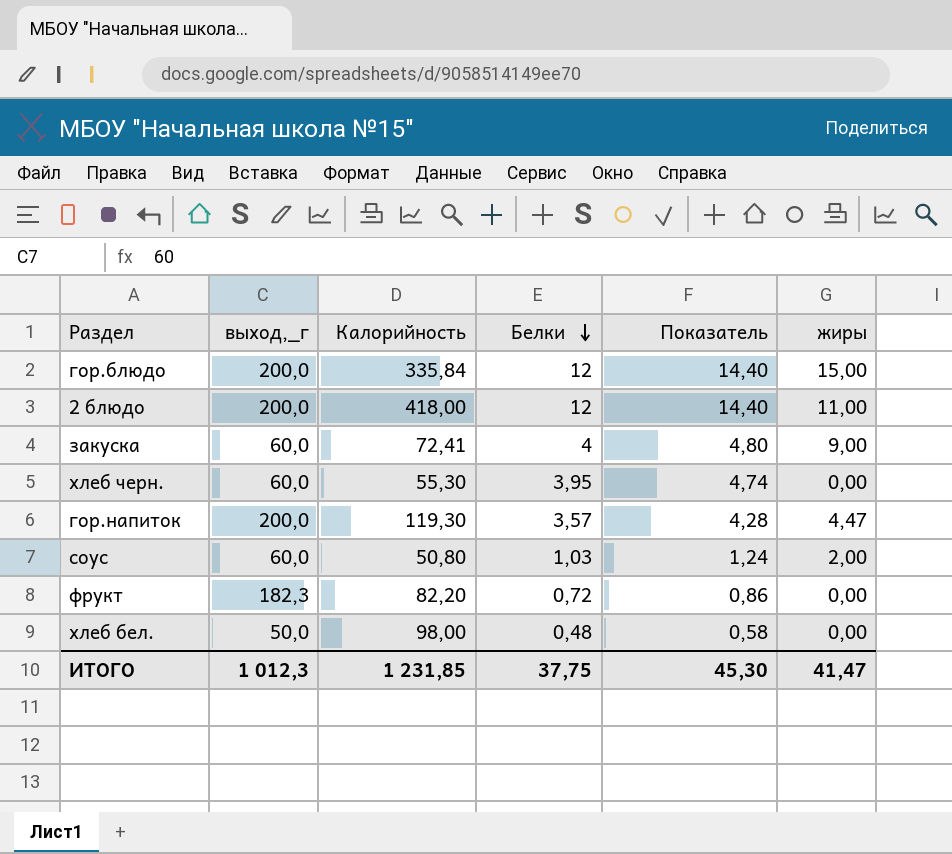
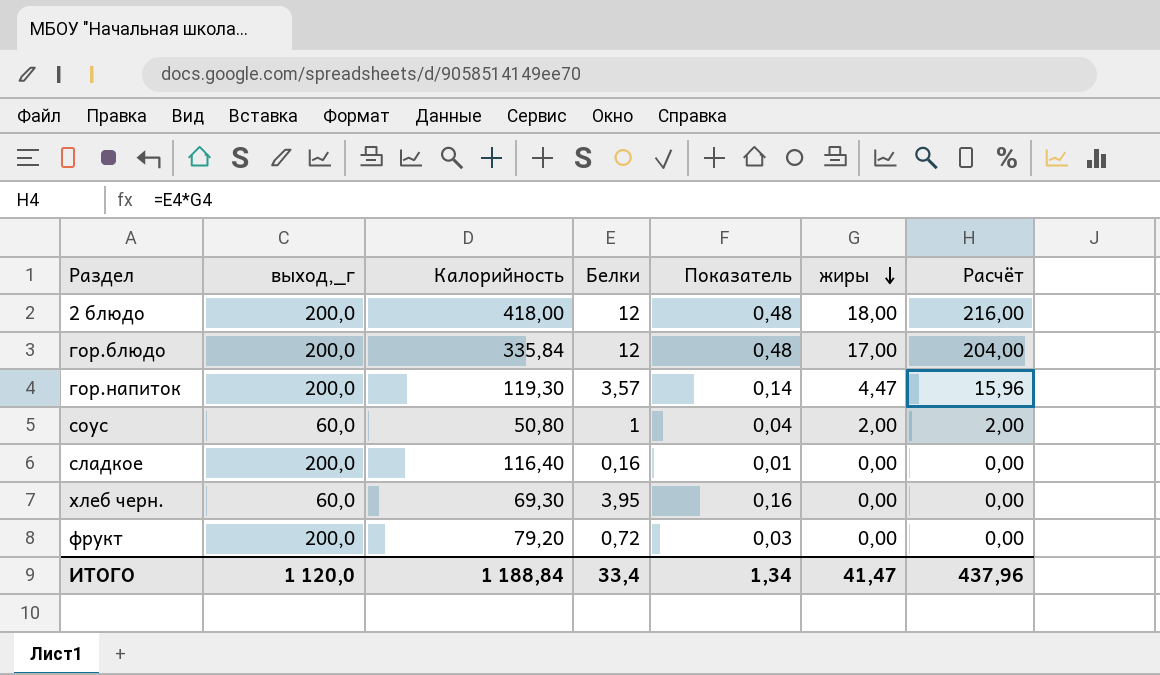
row order: Белки descending -> жиры descending
column Показатель | formula: [Белки] * 1,2 -> [Белки] * 0,04
column Расчёт | formula: none -> [Белки] * [жиры]
row закуска: 60,0 | 72,41 | 4 | 4,80 | 9,00 -> none
row хлеб бел.: 50,0 | 98,00 | 0,48 | 0,58 | 0,00 -> none
2 блюдо | жиры: 11,00 -> 18,00
гор.блюдо | жиры: 15,00 -> 17,00
соус | Белки: 1,03 -> 1
row сладкое: none -> 200,0 | 116,40 | 0,16 | 0,01 | 0,00 | 0,00
хлеб черн. | Калорийность: 55,30 -> 69,30
фрукт | выход,_г: 182,3 -> 200,0
фрукт | Калорийность: 82,20 -> 79,20
ИТОГО | выход,_г: 1 012,3 -> 1 120,0
ИТОГО | Калорийность: 1 231,85 -> 1 188,84
ИТОГО | Белки: 37,75 -> 33,4
ИТОГО | Показатель: 45,30 -> 1,34

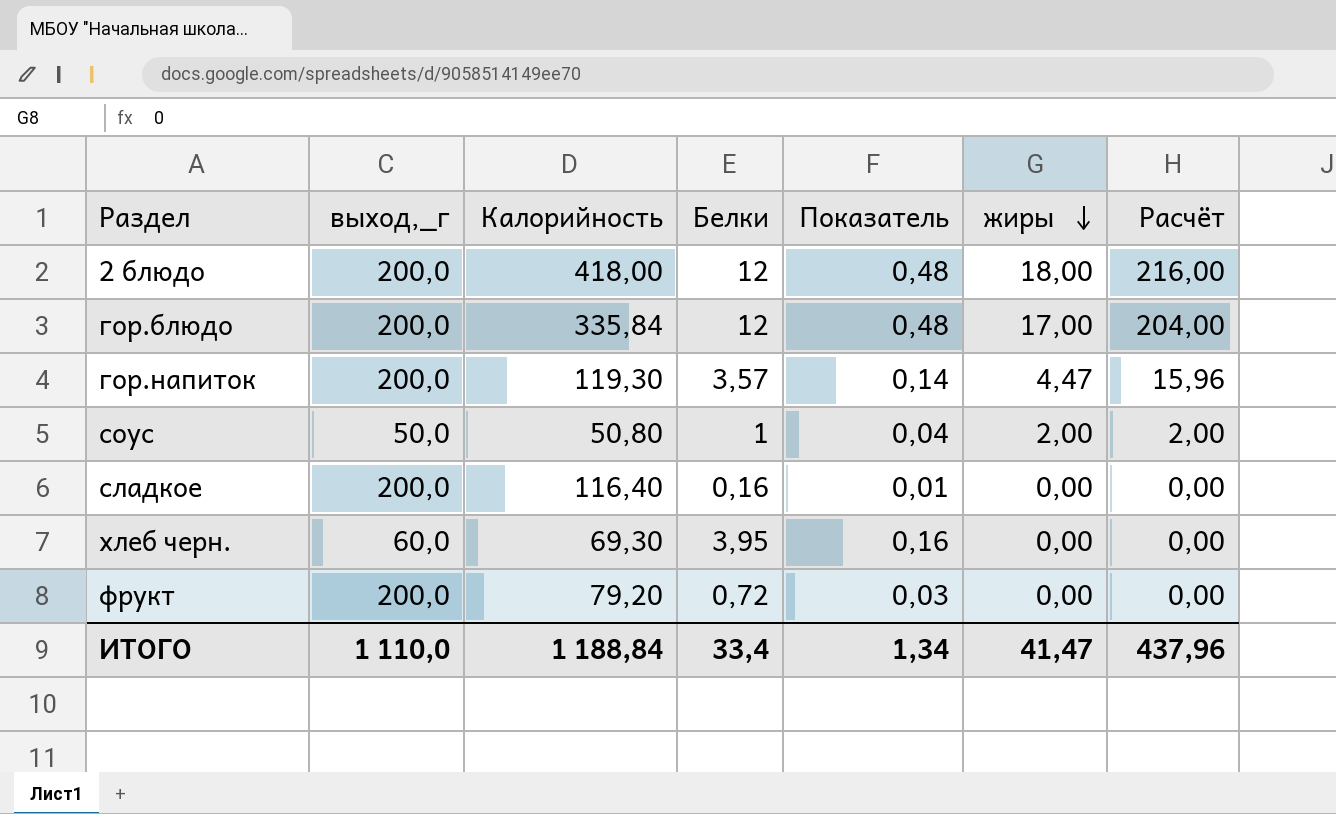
соус | выход,_г: 60,0 -> 50,0
ИТОГО | выход,_г: 1 120,0 -> 1 110,0

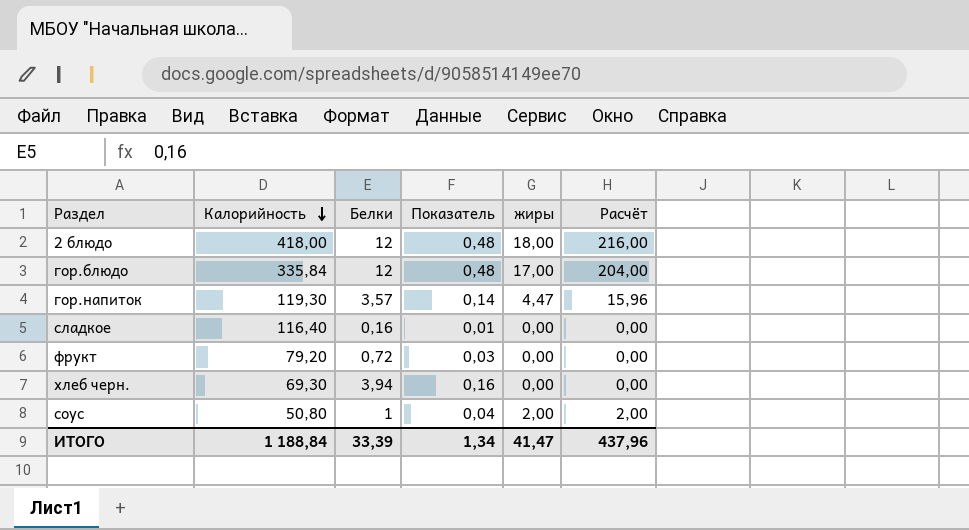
row order: жиры descending -> Калорийность descending
column выход,_г | position: 2 -> none
хлеб черн. | Белки: 3,95 -> 3,94
ИТОГО | Белки: 33,4 -> 33,39

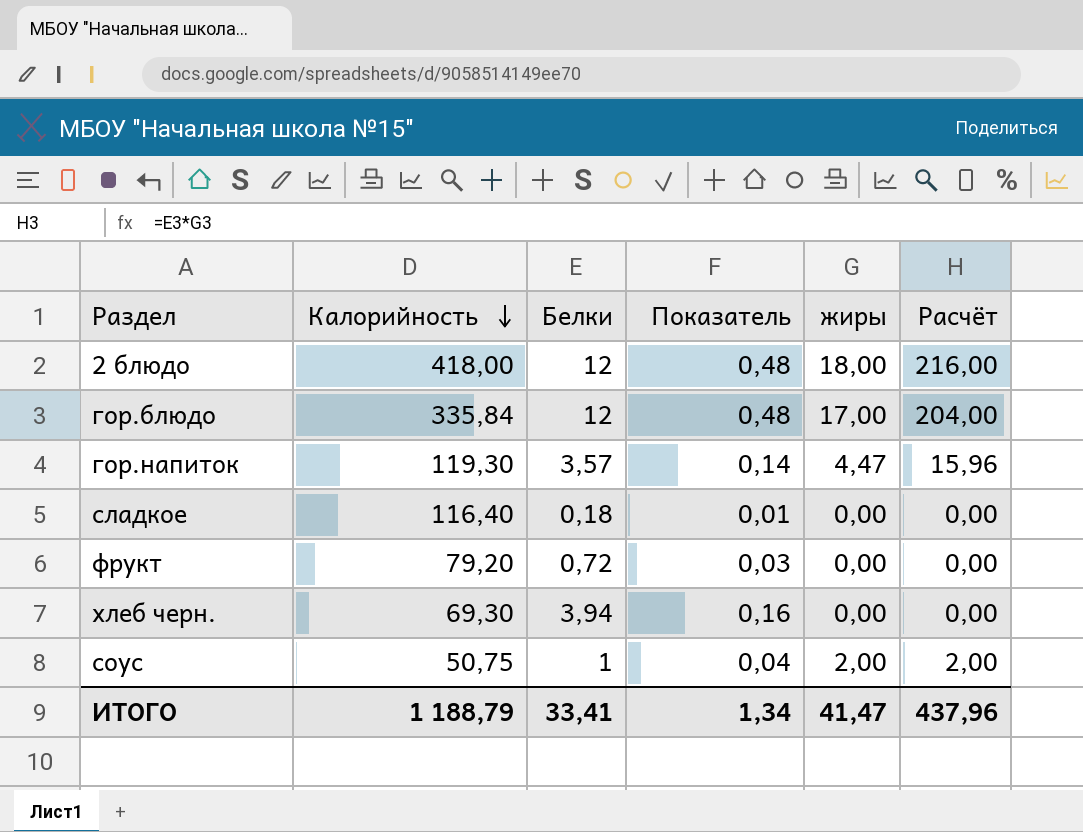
сладкое | Белки: 0,16 -> 0,18
соус | Калорийность: 50,80 -> 50,75
ИТОГО | Калорийность: 1 188,84 -> 1 188,79
ИТОГО | Белки: 33,39 -> 33,41

